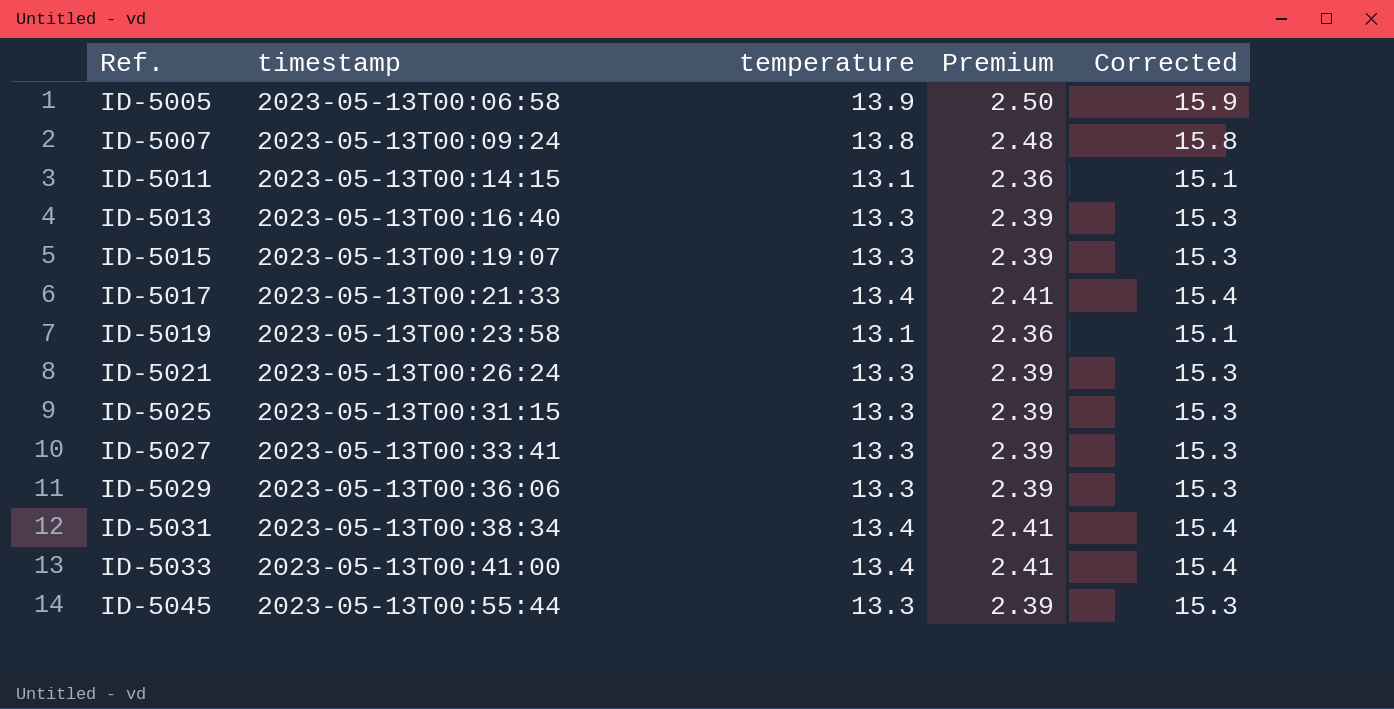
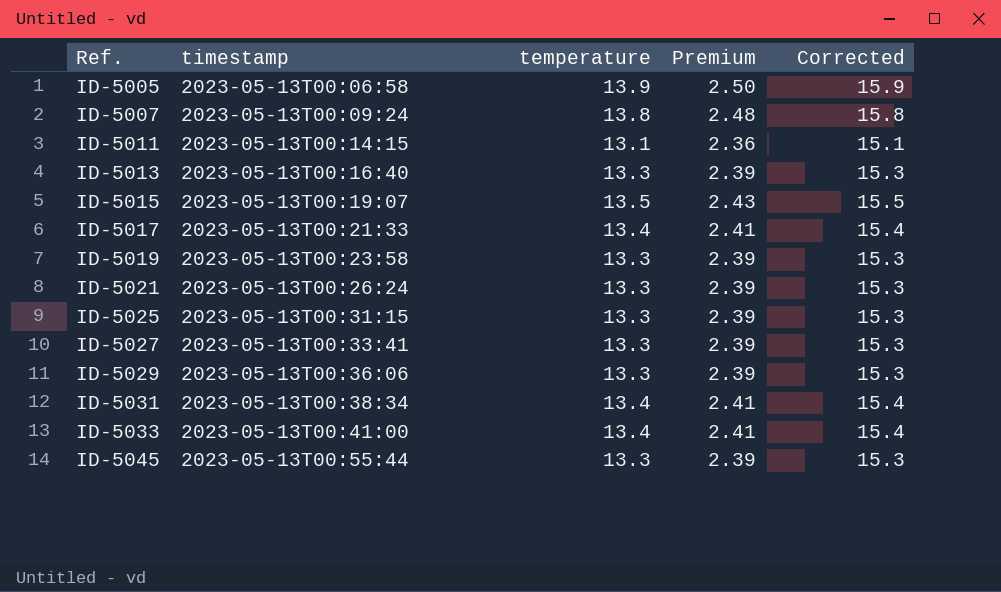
ID-5015 | temperature: 13.3 -> 13.5
ID-5015 | Premium: 2.39 -> 2.43
ID-5015 | Corrected: 15.3 -> 15.5
ID-5019 | temperature: 13.1 -> 13.3
ID-5019 | Premium: 2.36 -> 2.39
ID-5019 | Corrected: 15.1 -> 15.3

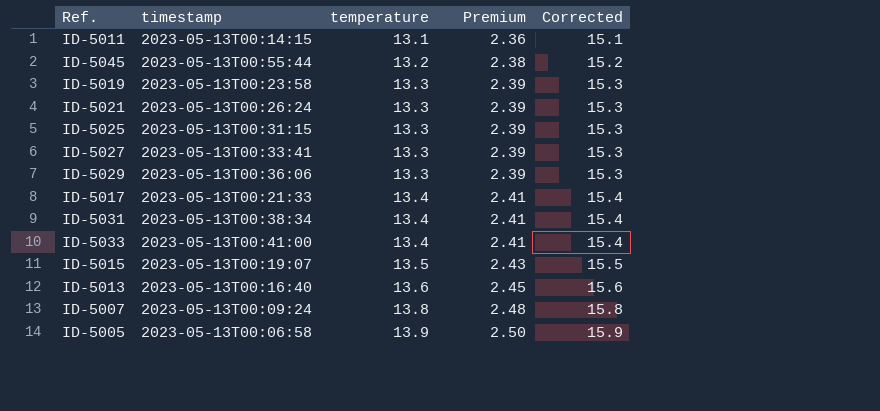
row order: Ref. ascending -> temperature ascending
ID-5045 | temperature: 13.3 -> 13.2
ID-5045 | Premium: 2.39 -> 2.38
ID-5045 | Corrected: 15.3 -> 15.2
ID-5013 | temperature: 13.3 -> 13.6
ID-5013 | Premium: 2.39 -> 2.45
ID-5013 | Corrected: 15.3 -> 15.6

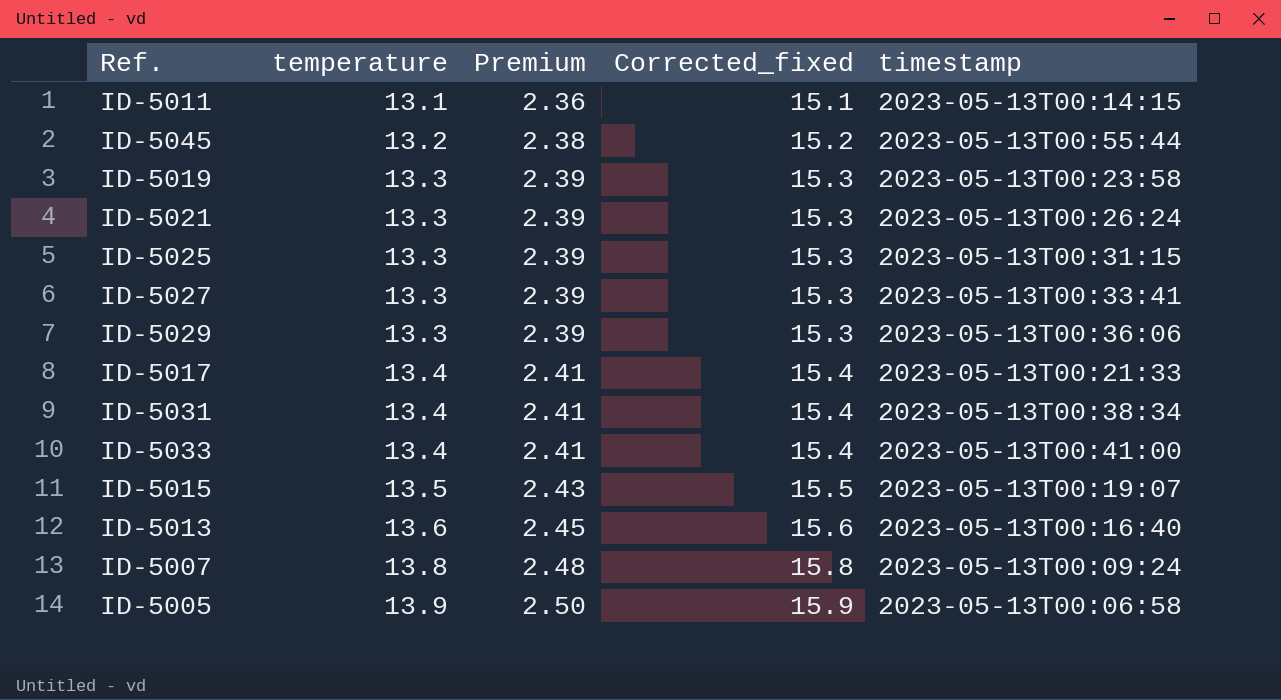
column name: Corrected -> Corrected_fixed
column timestamp | position: 2 -> 5

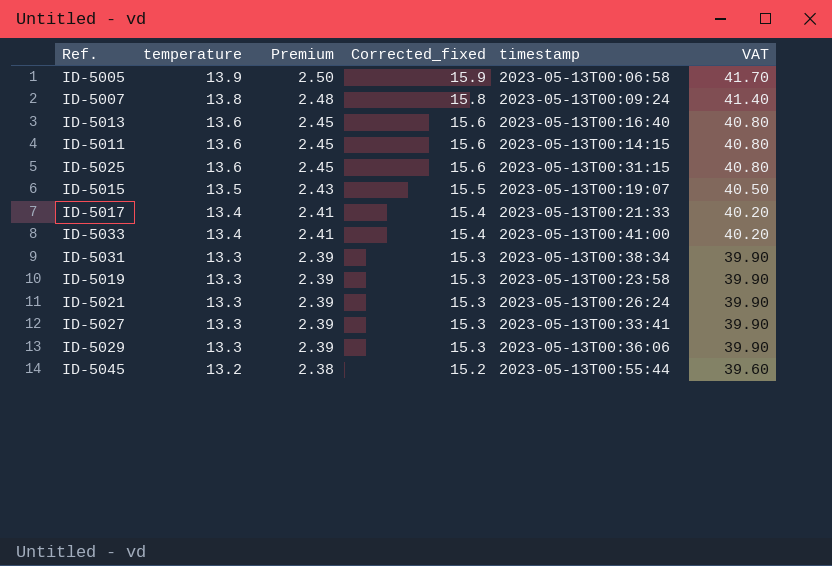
row order: temperature ascending -> temperature descending
column VAT | formula: none -> [temperature] * 3
ID-5011 | temperature: 13.1 -> 13.6
ID-5011 | Premium: 2.36 -> 2.45
ID-5011 | Corrected_fixed: 15.1 -> 15.6
ID-5025 | temperature: 13.3 -> 13.6
ID-5025 | Premium: 2.39 -> 2.45
ID-5025 | Corrected_fixed: 15.3 -> 15.6
ID-5031 | temperature: 13.4 -> 13.3
ID-5031 | Premium: 2.41 -> 2.39
ID-5031 | Corrected_fixed: 15.4 -> 15.3

